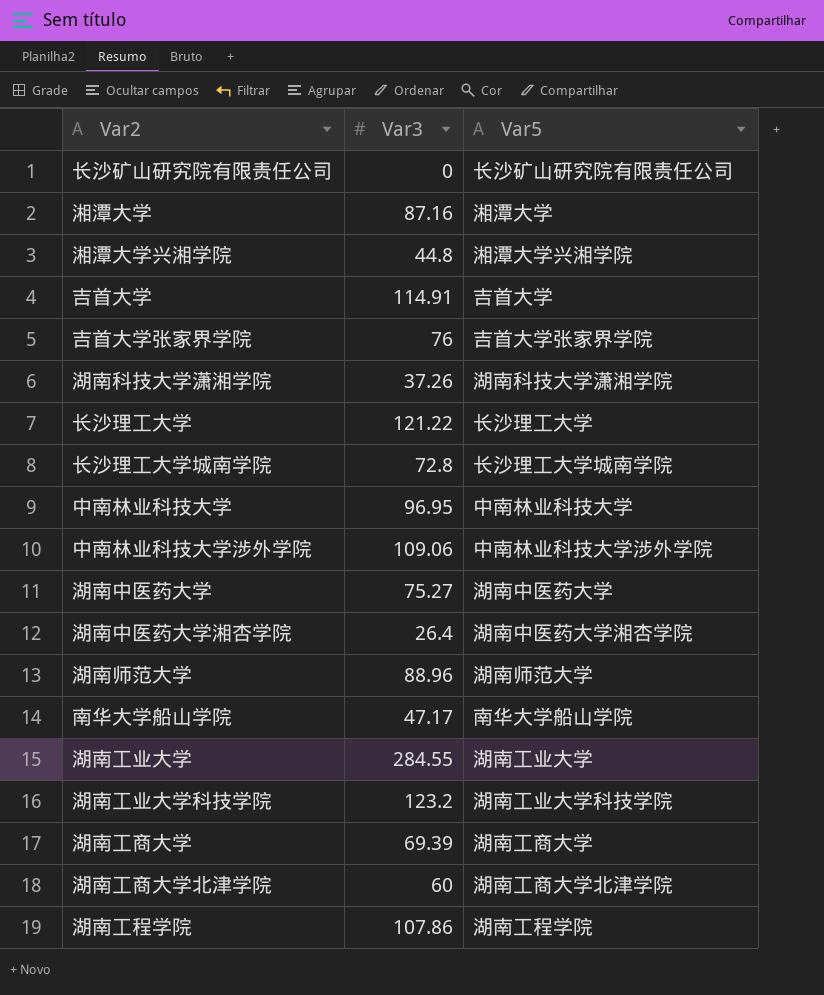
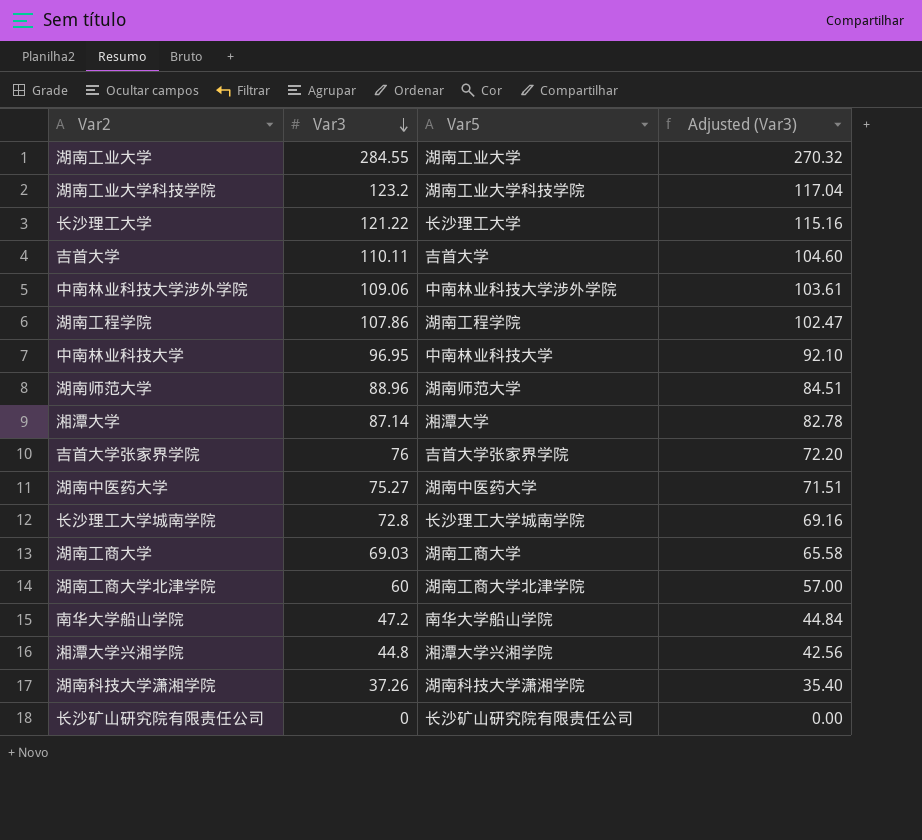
row order: none -> Var3 descending
column Adjusted (Var3) | formula: none -> [Var3] * 0.95
row 湖南中医药大学湘杏学院: 26.4 | 湖南中医药大学湘杏学院 -> none
吉首大学 | Var3: 114.91 -> 110.11
湘潭大学 | Var3: 87.16 -> 87.14
湖南工商大学 | Var3: 69.39 -> 69.03
南华大学船山学院 | Var3: 47.17 -> 47.2

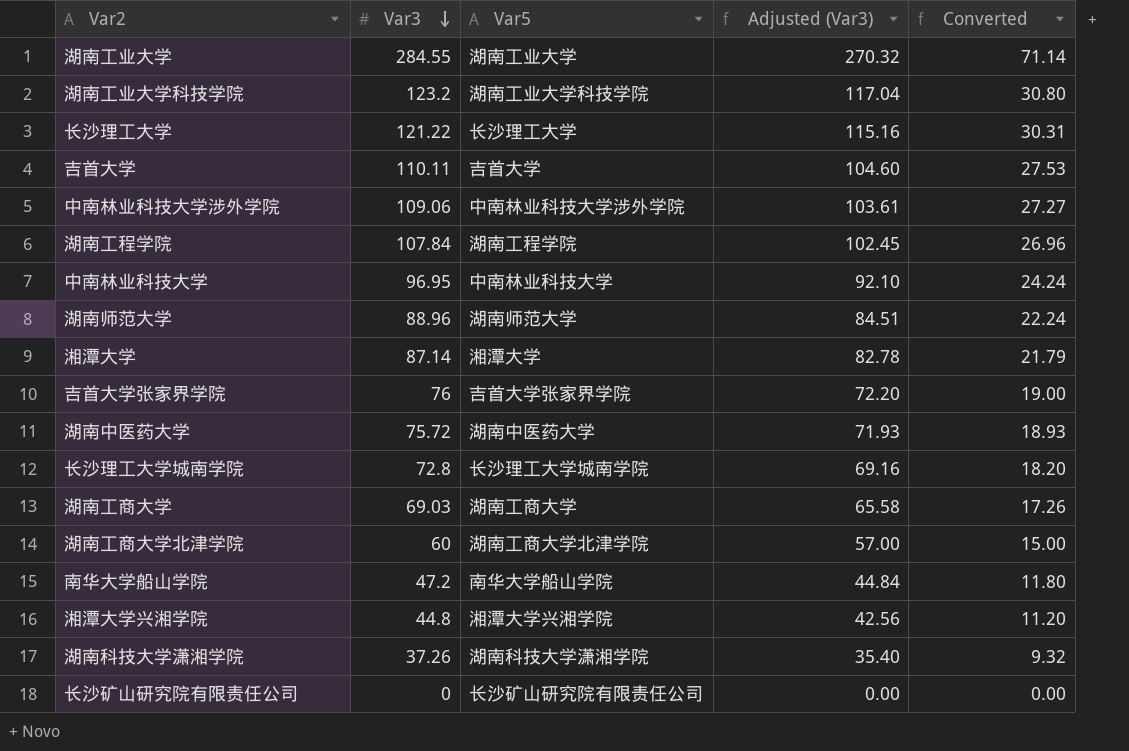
column Converted | formula: none -> [Var3] * 0.25
湖南工程学院 | Var3: 107.86 -> 107.84
湖南工程学院 | Adjusted (Var3): 102.47 -> 102.45
湖南中医药大学 | Var3: 75.27 -> 75.72
湖南中医药大学 | Adjusted (Var3): 71.51 -> 71.93

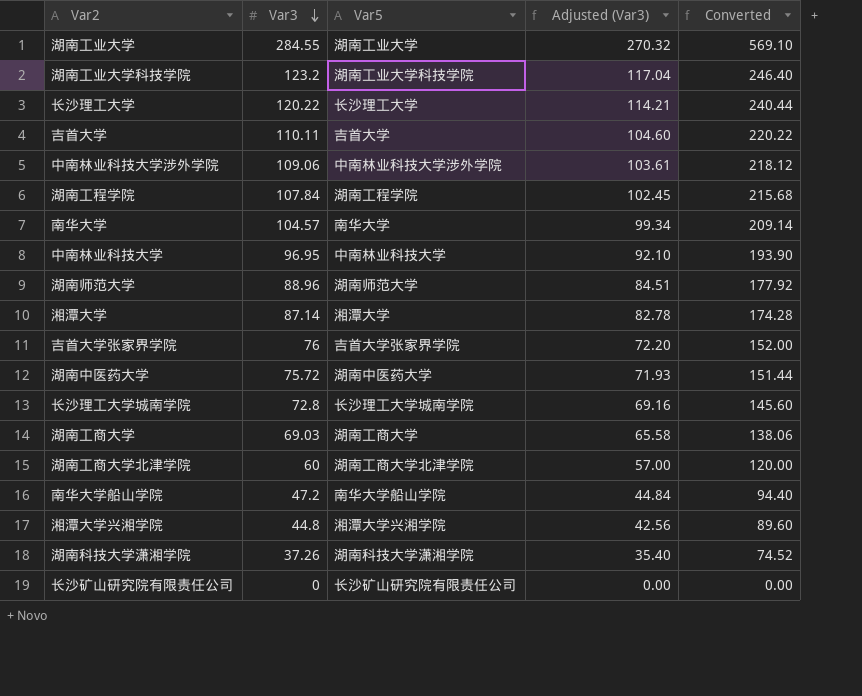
column Converted | formula: [Var3] * 0.25 -> [Var3] * 2
长沙理工大学 | Var3: 121.22 -> 120.22
长沙理工大学 | Adjusted (Var3): 115.16 -> 114.21
row 南华大学: none -> 104.57 | 南华大学 | 99.34 | 209.14

